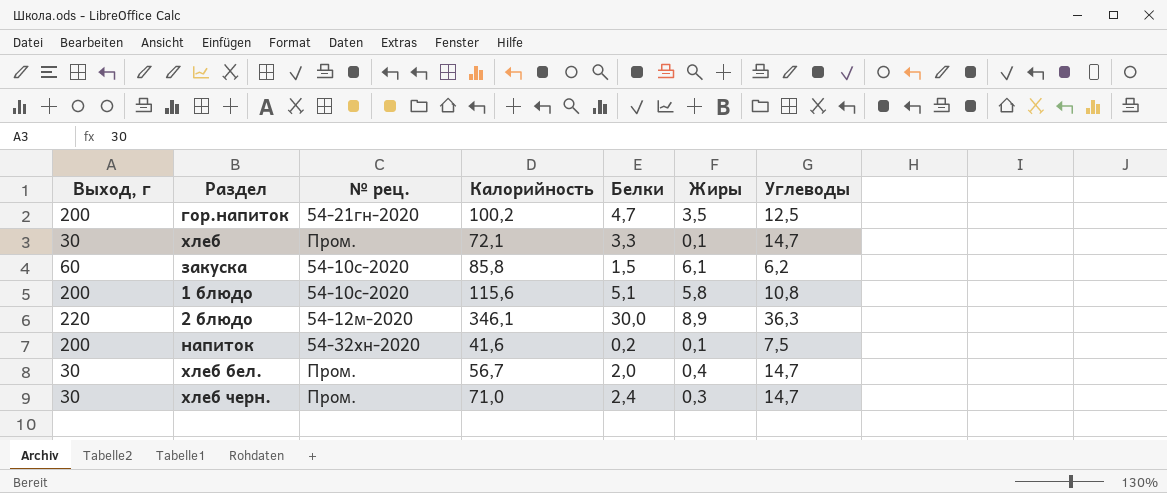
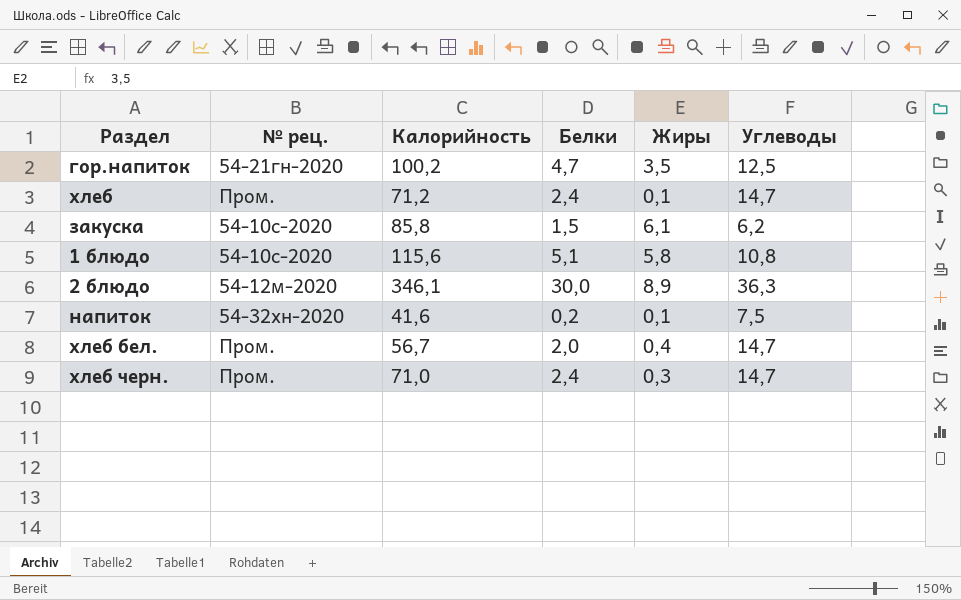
column Выход, г | position: 1 -> none
хлеб | Калорийность: 72,1 -> 71,2
хлеб | Белки: 3,3 -> 2,4

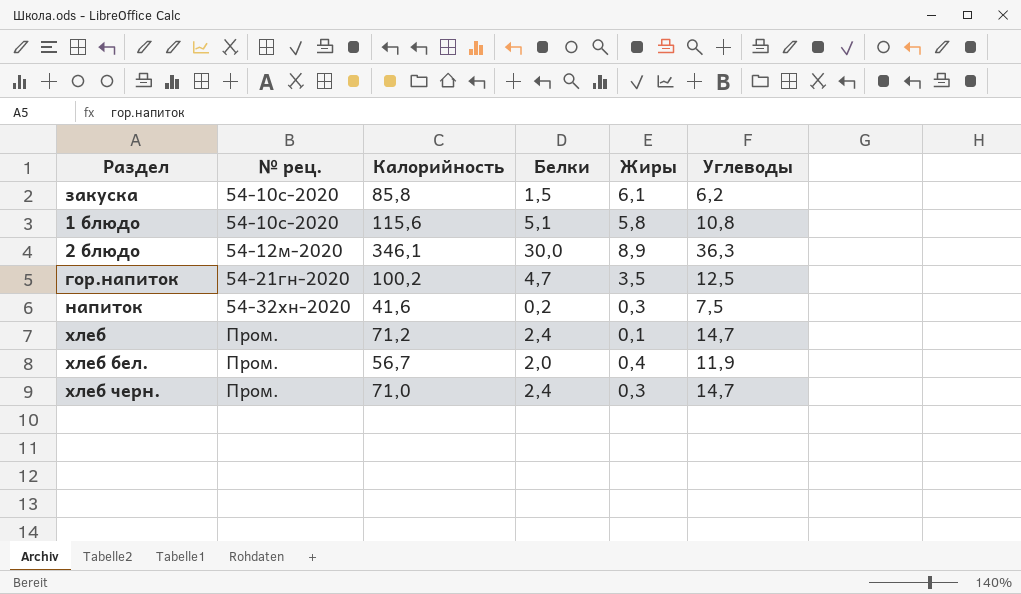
row order: none -> № рец. ascending
напиток | Жиры: 0,1 -> 0,3
хлеб бел. | Углеводы: 14,7 -> 11,9

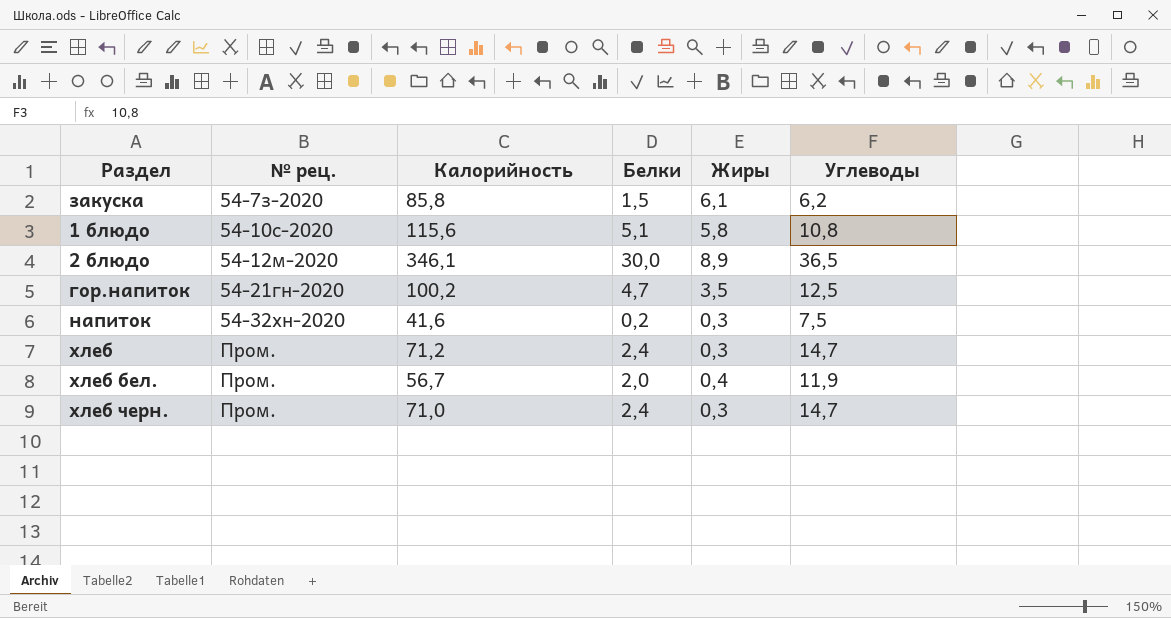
закуска | № рец.: 54-10с-2020 -> 54-7з-2020
2 блюдо | Углеводы: 36,3 -> 36,5
хлеб | Жиры: 0,1 -> 0,3

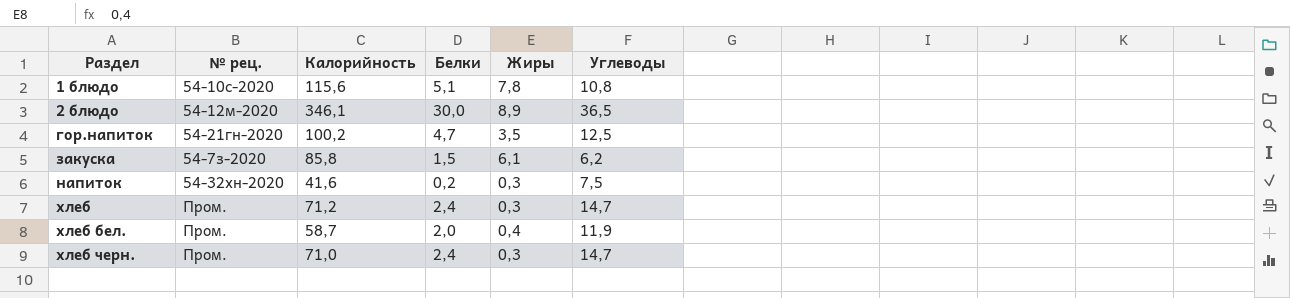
row order: № рец. ascending -> Раздел ascending
1 блюдо | Жиры: 5,8 -> 7,8
хлеб бел. | Калорийность: 56,7 -> 58,7

